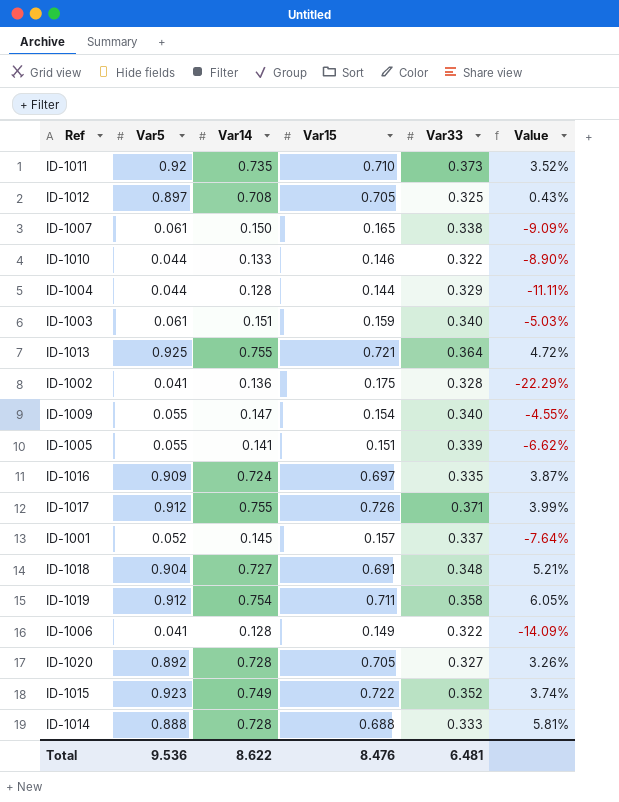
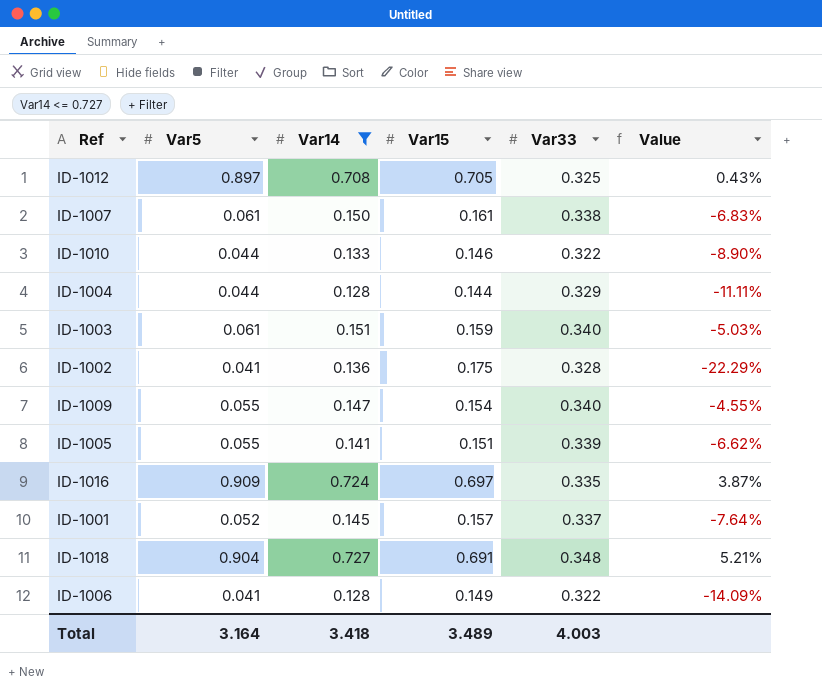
filter: none -> Var14 <= 0.727
ID-1007 | Var15: 0.165 -> 0.161
ID-1007 | Value: -9.09% -> -6.83%
Total | Var5: 9.536 -> 3.164
Total | Var14: 8.622 -> 3.418
Total | Var15: 8.476 -> 3.489
Total | Var33: 6.481 -> 4.003

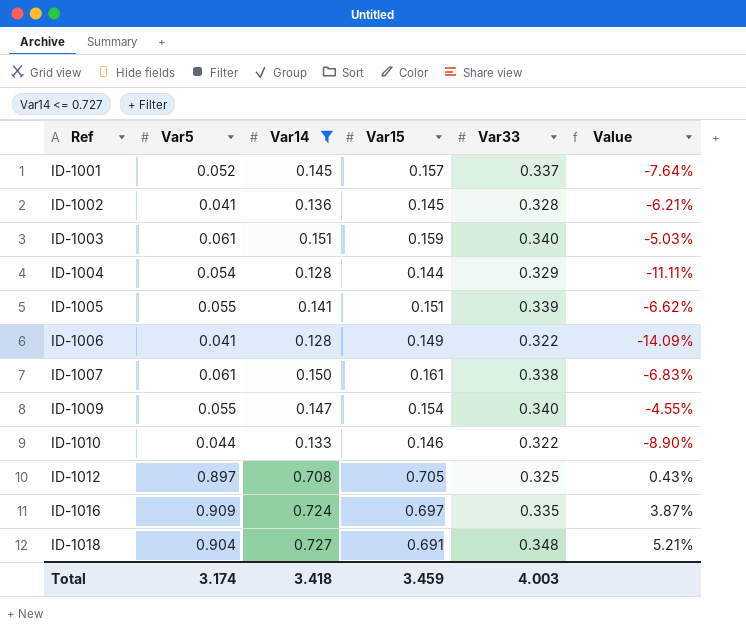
row order: none -> Ref ascending
ID-1002 | Var15: 0.175 -> 0.145
ID-1002 | Value: -22.29% -> -6.21%
ID-1004 | Var5: 0.044 -> 0.054
Total | Var5: 3.164 -> 3.174
Total | Var15: 3.489 -> 3.459

